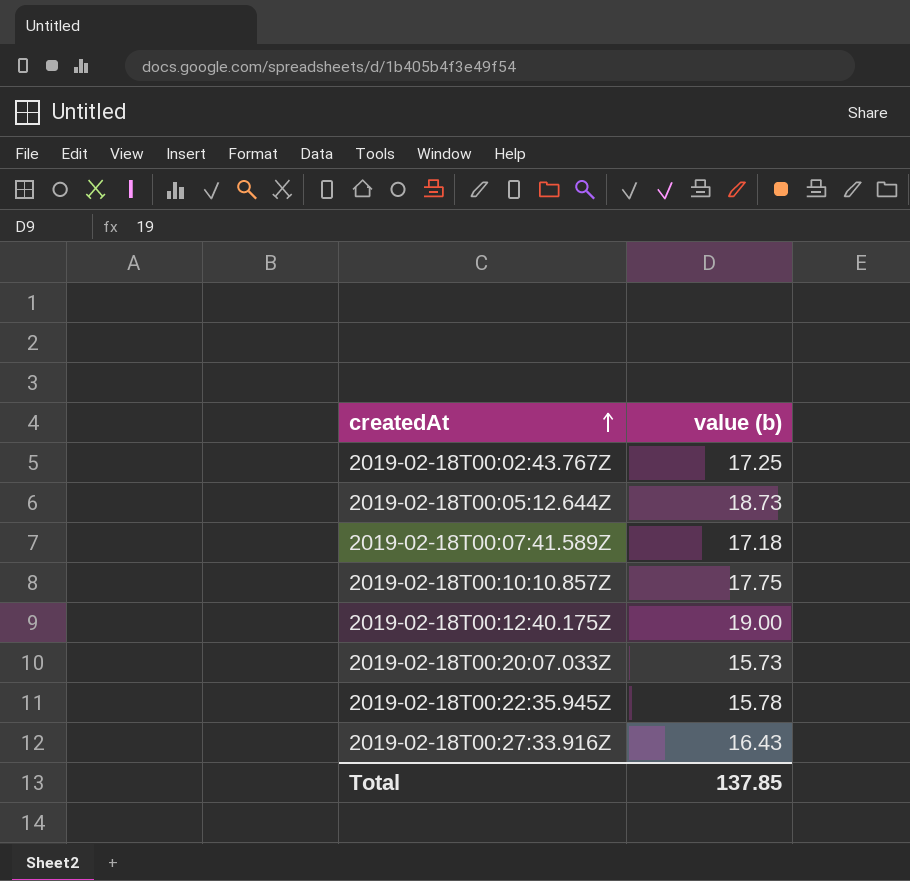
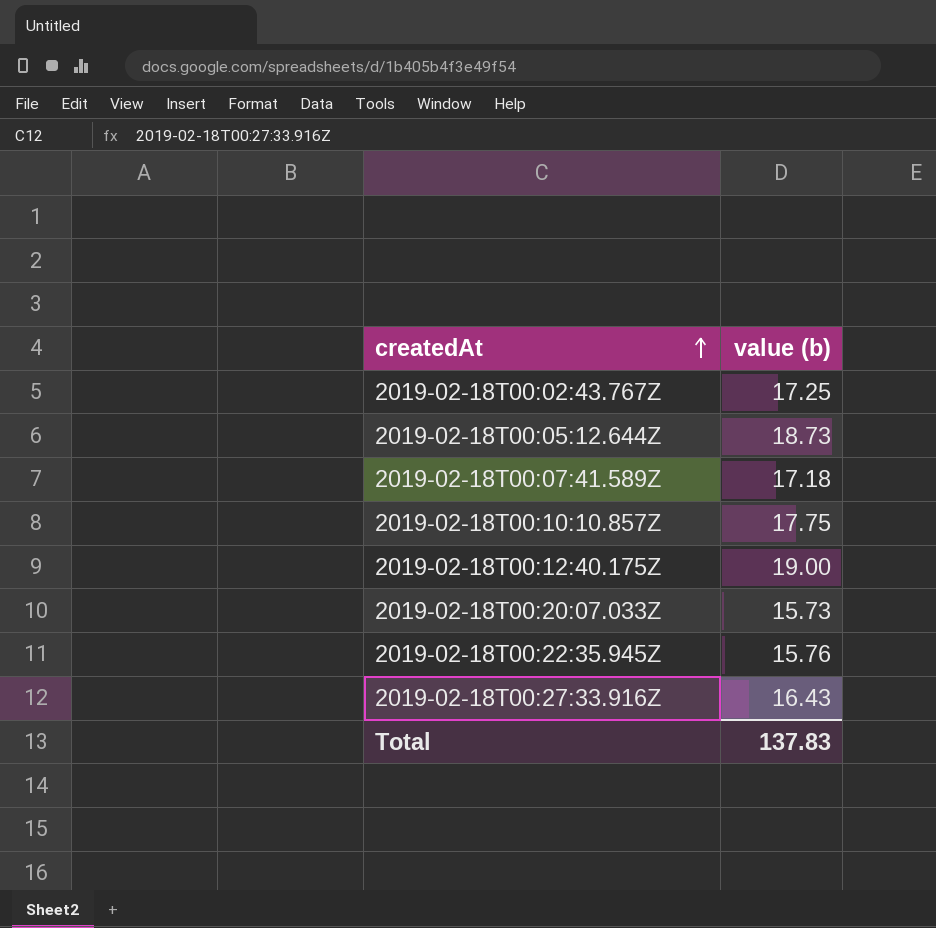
2019-02-18T00:22:35.945Z | value (b): 15.78 -> 15.76
Total | value (b): 137.85 -> 137.83

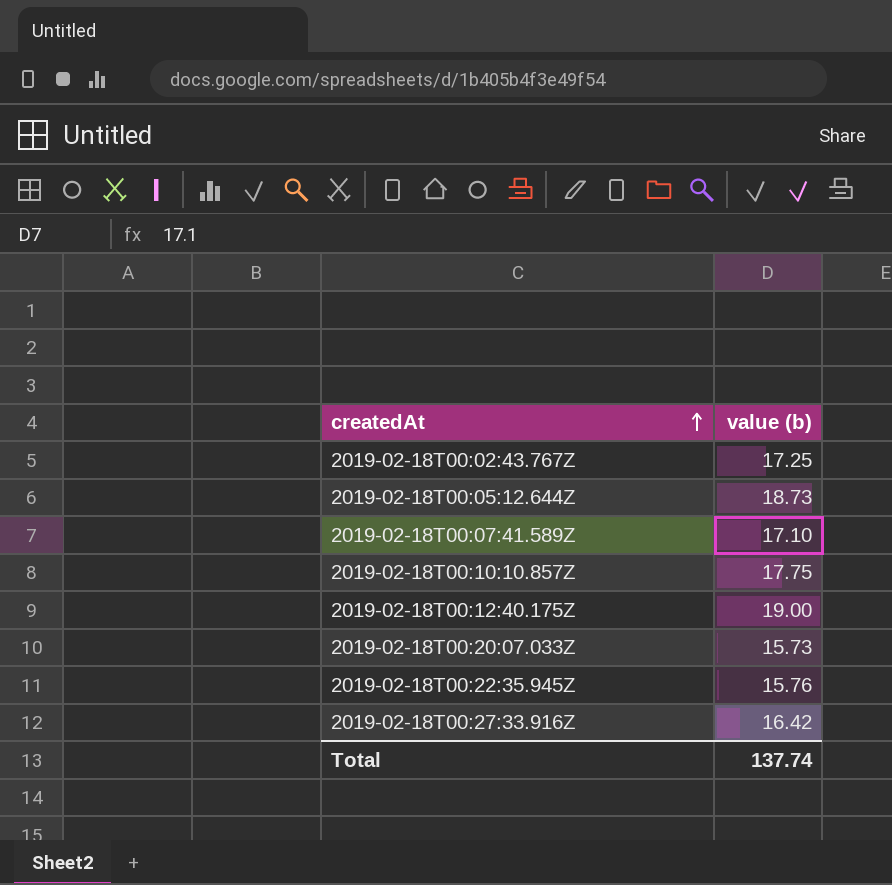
2019-02-18T00:07:41.589Z | value (b): 17.18 -> 17.10
2019-02-18T00:27:33.916Z | value (b): 16.43 -> 16.42
Total | value (b): 137.83 -> 137.74

